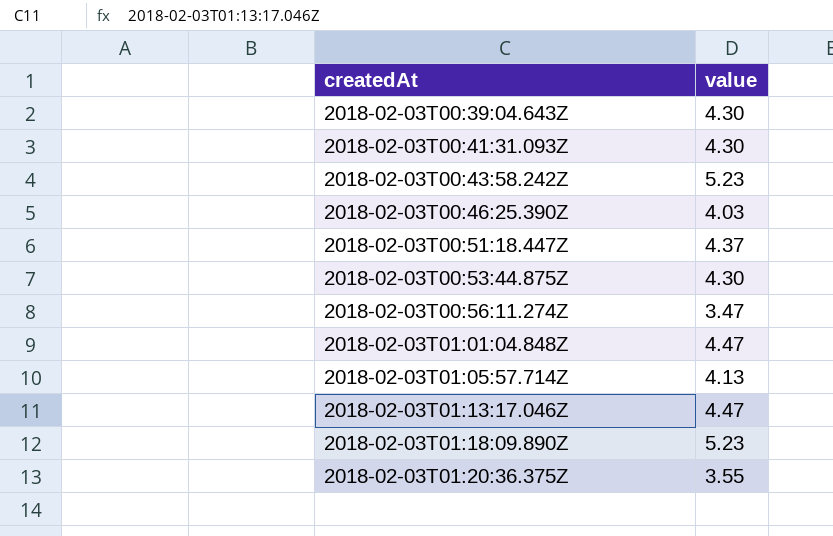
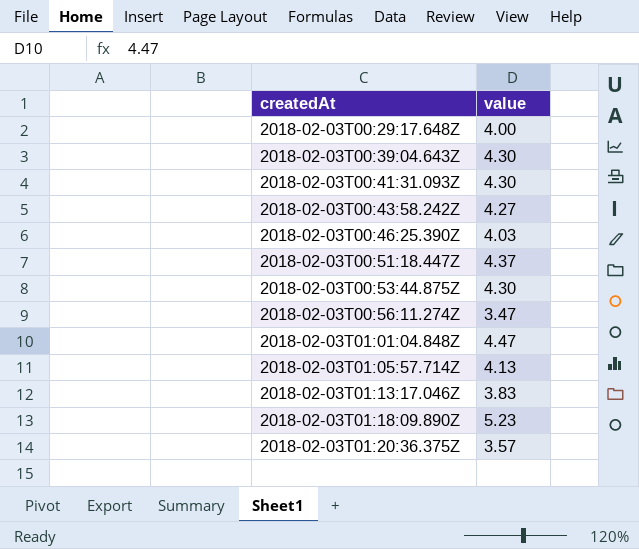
row 2018-02-03T00:29:17.648Z: none -> 4.00
2018-02-03T00:43:58.242Z | value: 5.23 -> 4.27
2018-02-03T01:13:17.046Z | value: 4.47 -> 3.83
2018-02-03T01:20:36.375Z | value: 3.55 -> 3.57

